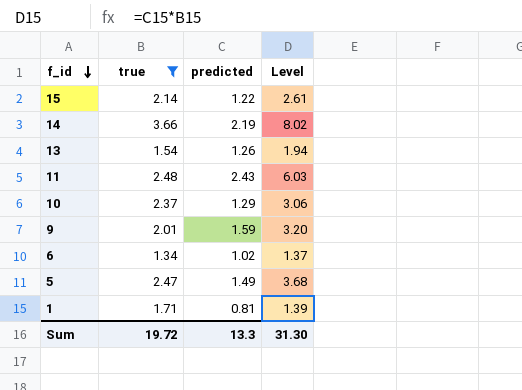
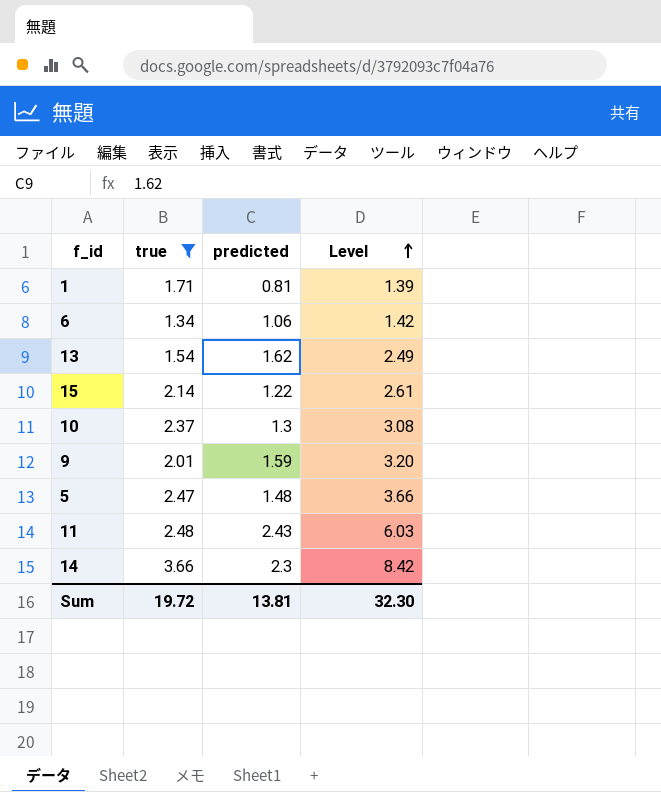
row order: f_id descending -> Level ascending
6 | predicted: 1.02 -> 1.06
6 | Level: 1.37 -> 1.42
13 | predicted: 1.26 -> 1.62
13 | Level: 1.94 -> 2.49
10 | predicted: 1.29 -> 1.3
10 | Level: 3.06 -> 3.08
5 | predicted: 1.49 -> 1.48
5 | Level: 3.68 -> 3.66
14 | predicted: 2.19 -> 2.3
14 | Level: 8.02 -> 8.42
Sum | predicted: 13.3 -> 13.81
Sum | Level: 31.30 -> 32.30

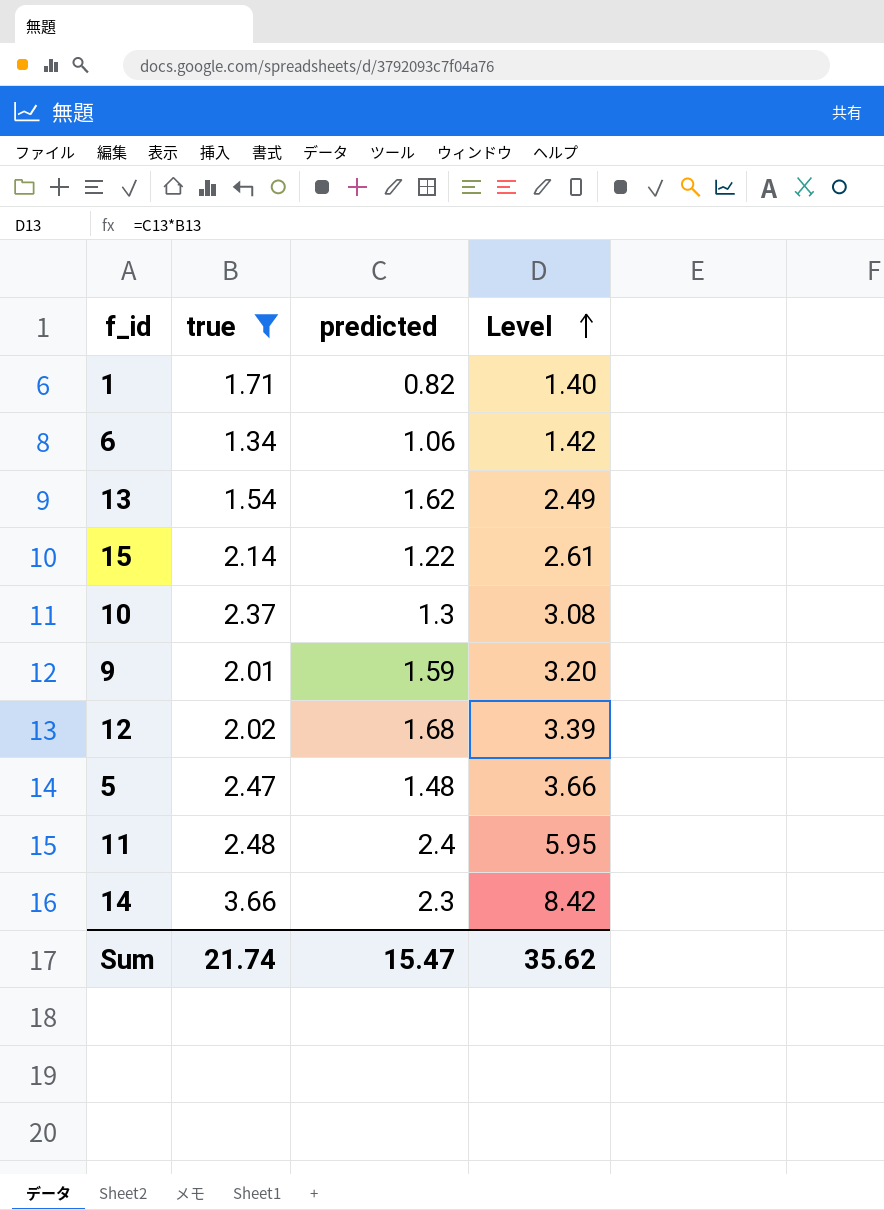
1 | predicted: 0.81 -> 0.82
1 | Level: 1.39 -> 1.40
row 12: none -> 2.02 | 1.68 | 3.39
11 | predicted: 2.43 -> 2.4
11 | Level: 6.03 -> 5.95
Sum | true: 19.72 -> 21.74
Sum | predicted: 13.81 -> 15.47
Sum | Level: 32.30 -> 35.62

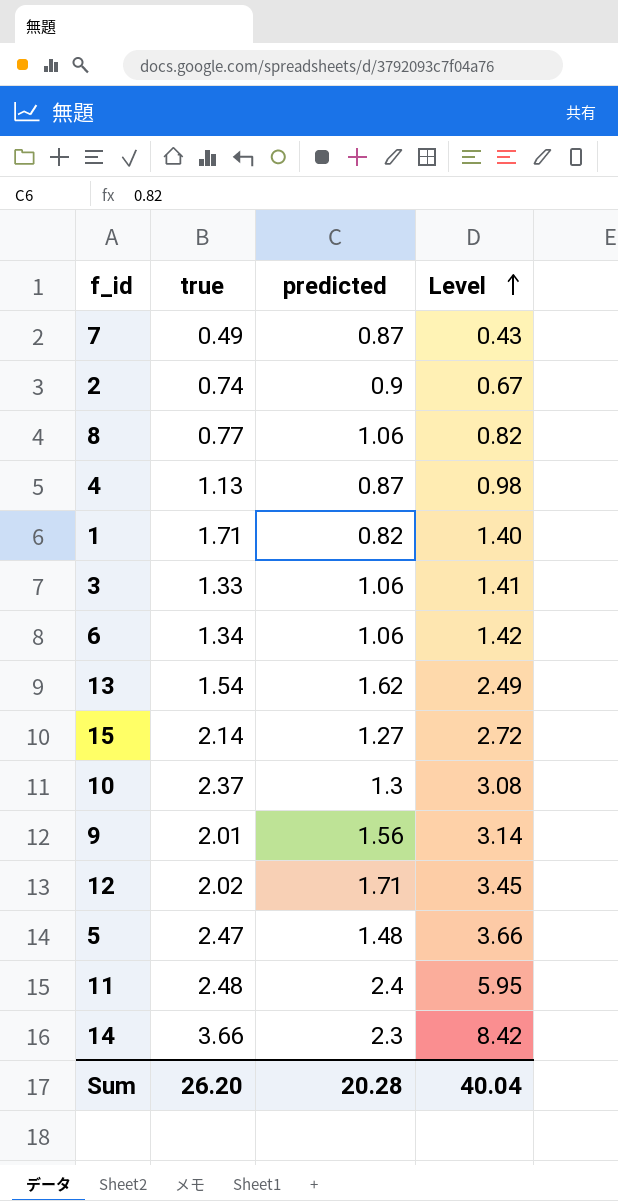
filter: true >= 1.34 -> none
15 | predicted: 1.22 -> 1.27
15 | Level: 2.61 -> 2.72
9 | predicted: 1.59 -> 1.56
9 | Level: 3.20 -> 3.14
12 | predicted: 1.68 -> 1.71
12 | Level: 3.39 -> 3.45
Sum | true: 21.74 -> 26.20
Sum | predicted: 15.47 -> 20.28
Sum | Level: 35.62 -> 40.04

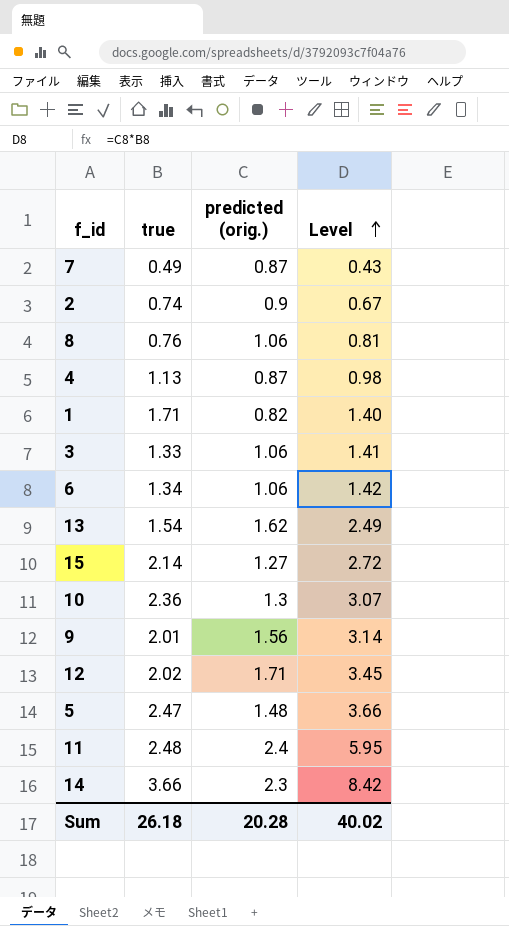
column name: predicted -> predicted (orig.)
8 | true: 0.77 -> 0.76
8 | Level: 0.82 -> 0.81
10 | true: 2.37 -> 2.36
10 | Level: 3.08 -> 3.07
Sum | true: 26.20 -> 26.18
Sum | Level: 40.04 -> 40.02

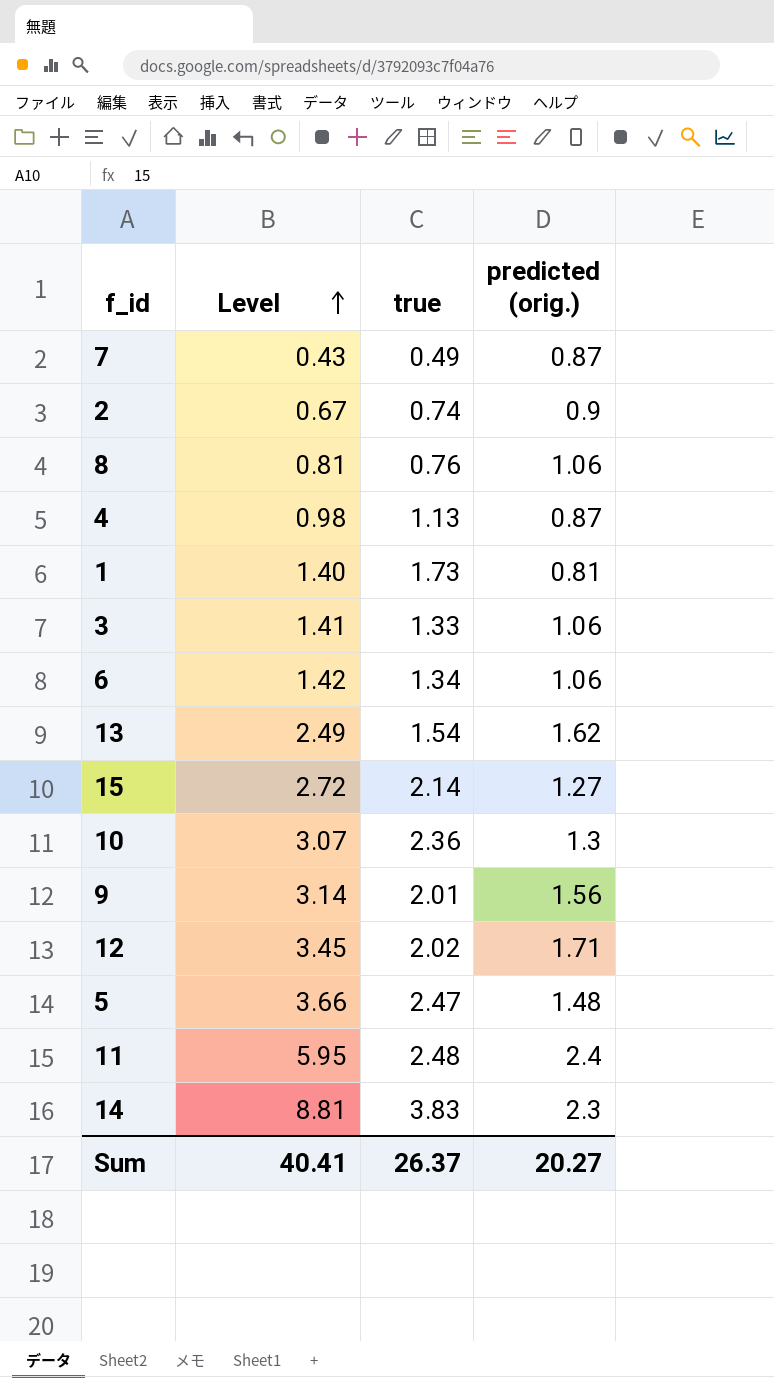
column Level | position: 4 -> 2
1 | true: 1.71 -> 1.73
1 | predicted (orig.): 0.82 -> 0.81
14 | Level: 8.42 -> 8.81
14 | true: 3.66 -> 3.83
Sum | Level: 40.02 -> 40.41
Sum | true: 26.18 -> 26.37
Sum | predicted (orig.): 20.28 -> 20.27

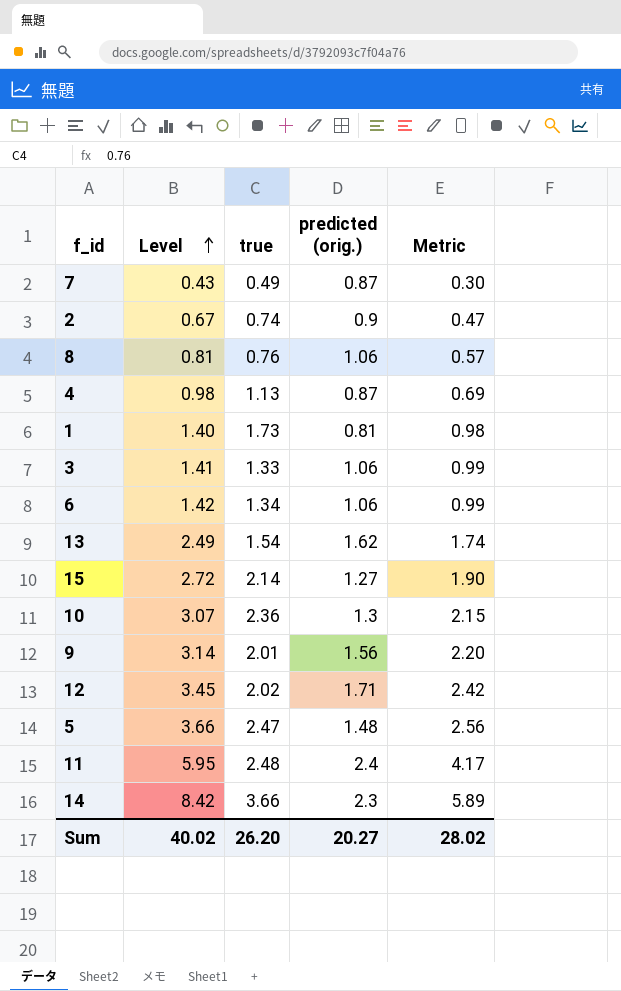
column Metric | formula: none -> [Level] * 0.7
14 | Level: 8.81 -> 8.42
14 | true: 3.83 -> 3.66
Sum | Level: 40.41 -> 40.02
Sum | true: 26.37 -> 26.20

